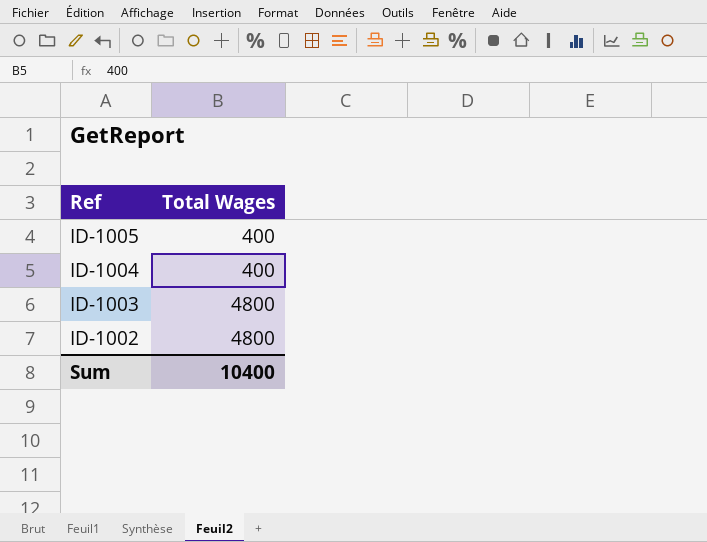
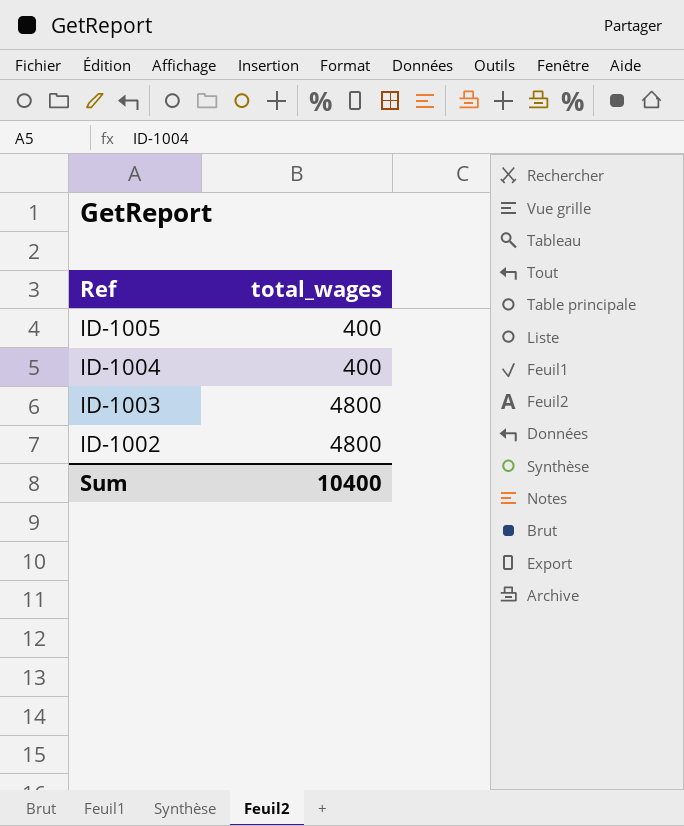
column name: Total Wages -> total_wages

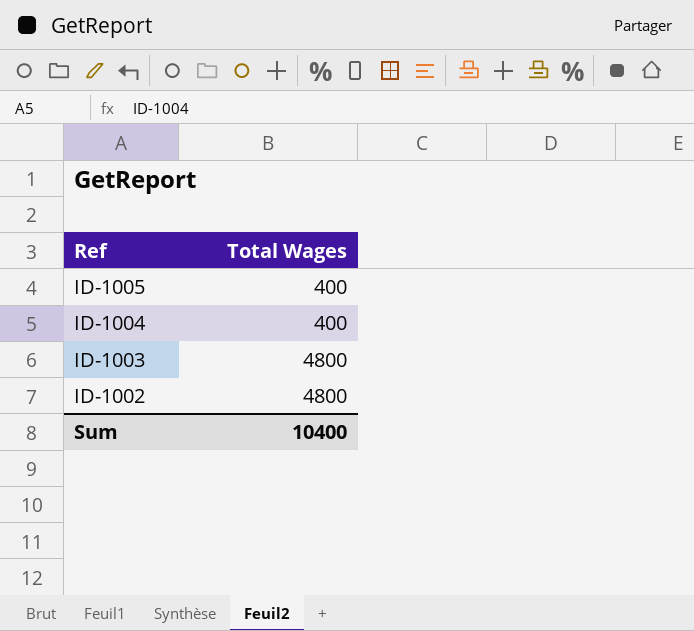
column name: total_wages -> Total Wages

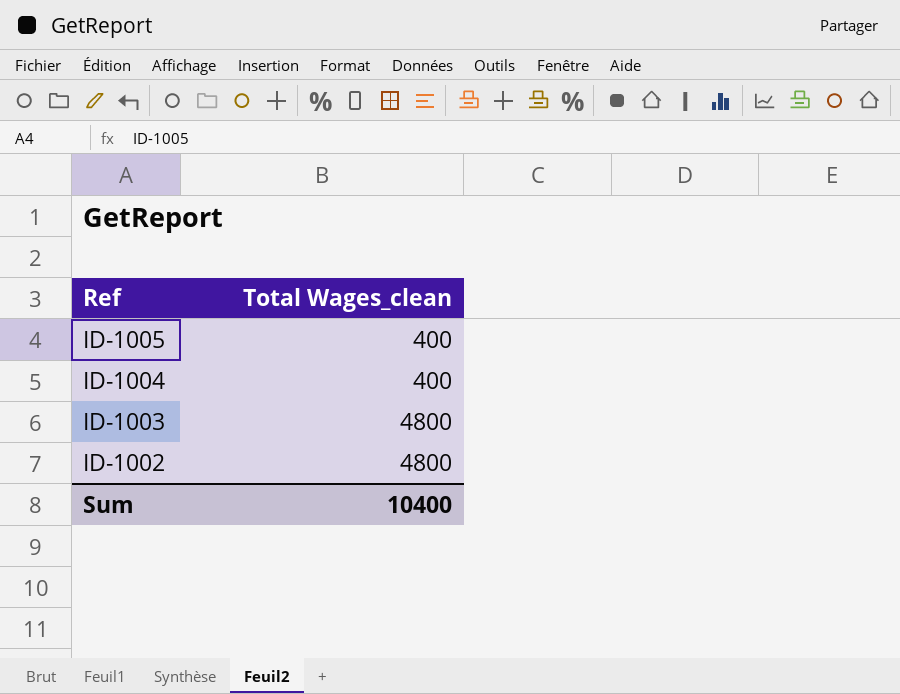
column name: Total Wages -> Total Wages_clean

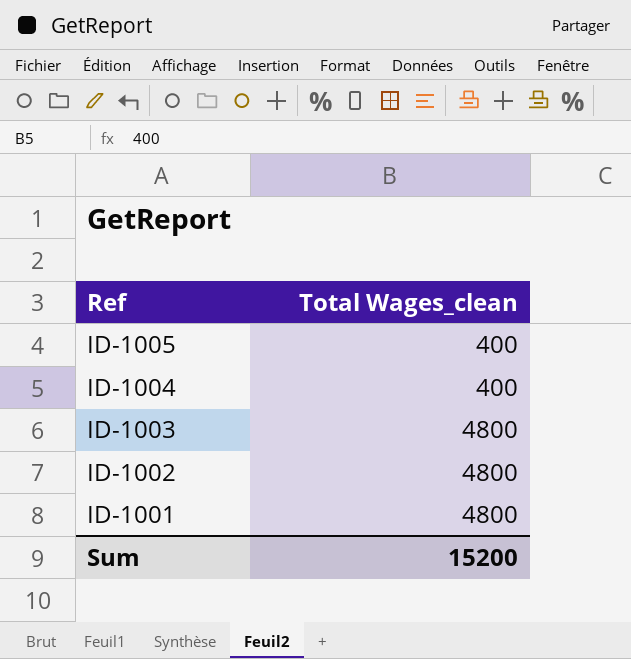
row ID-1001: none -> 4800
Sum | Total Wages_clean: 10400 -> 15200

